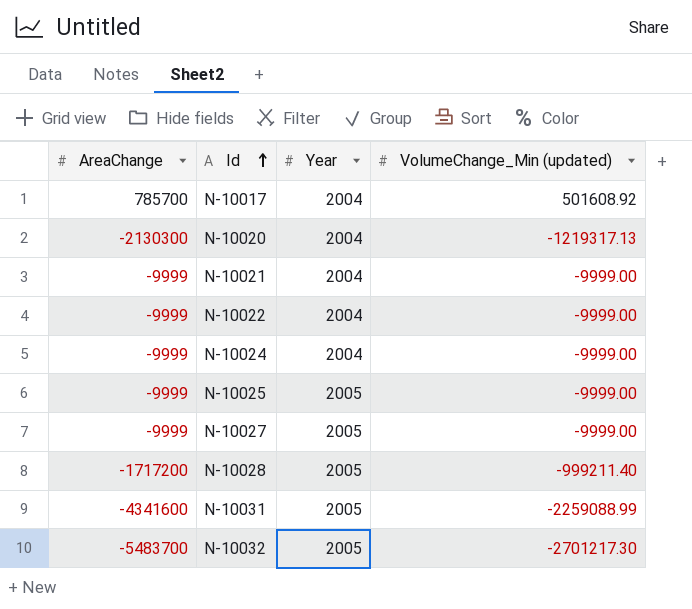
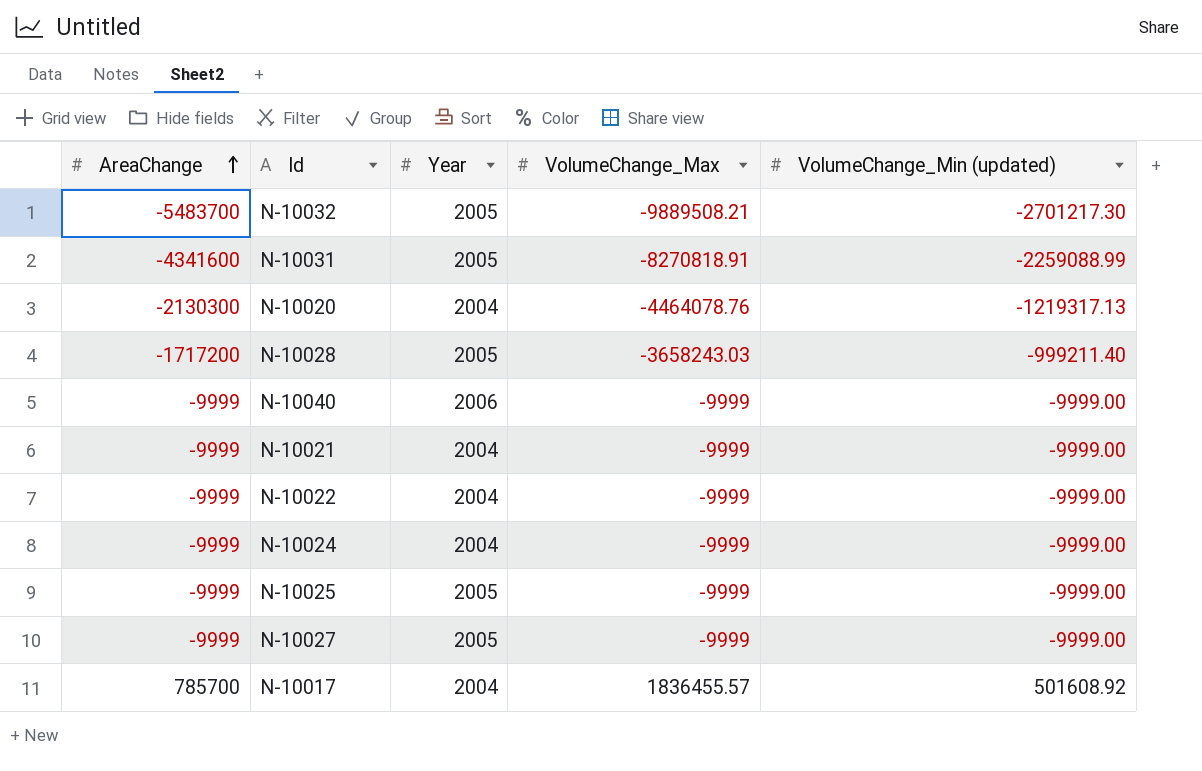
row order: Id ascending -> AreaChange ascending
column VolumeChange_Max | position: none -> 4
row N-10040: none -> -9999 | 2006 | -9999 | -9999.00

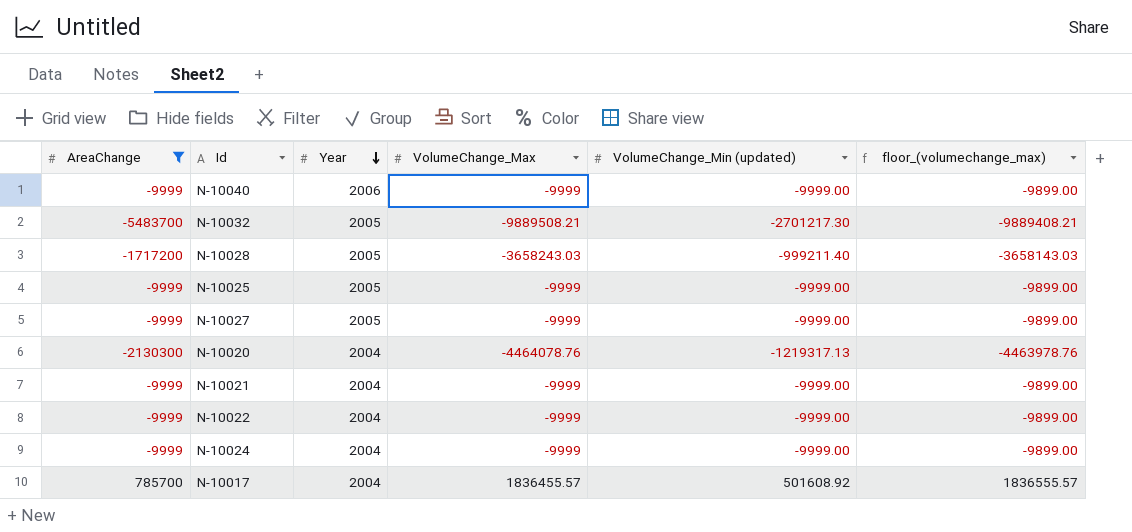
filter: none -> AreaChange != -4341600
row order: AreaChange ascending -> Year descending
column floor_(volumechange_max) | formula: none -> [VolumeChange_Max] + 100

